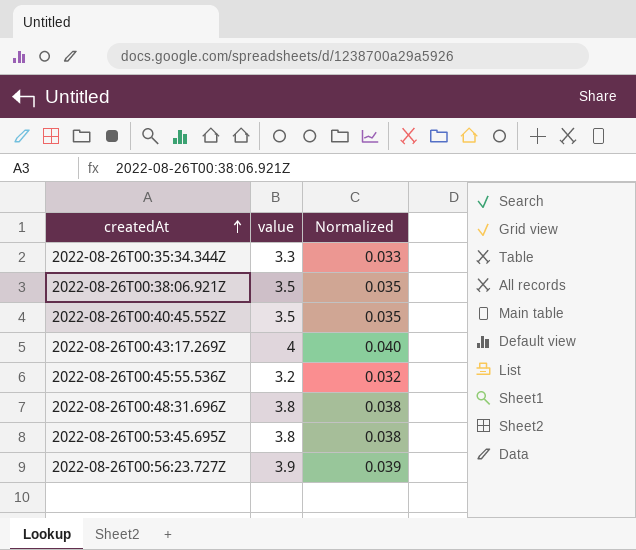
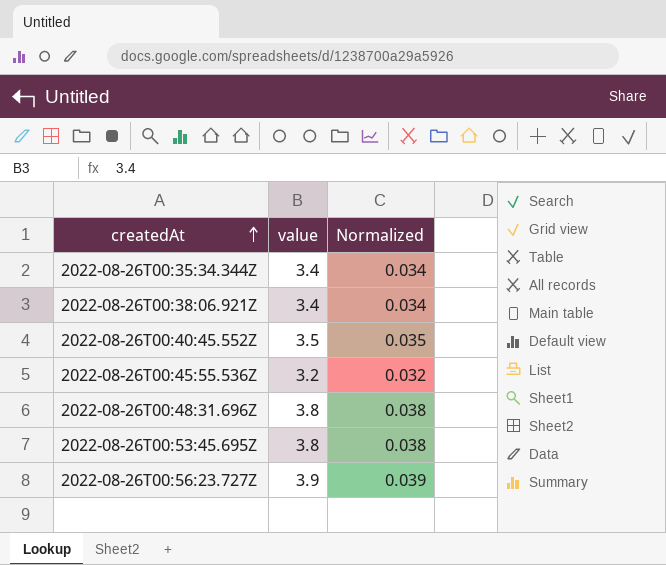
row 2022-08-26T00:43:17.269Z: 4 | 0.040 -> none
2022-08-26T00:35:34.344Z | value: 3.3 -> 3.4
2022-08-26T00:35:34.344Z | Normalized: 0.033 -> 0.034
2022-08-26T00:38:06.921Z | value: 3.5 -> 3.4
2022-08-26T00:38:06.921Z | Normalized: 0.035 -> 0.034

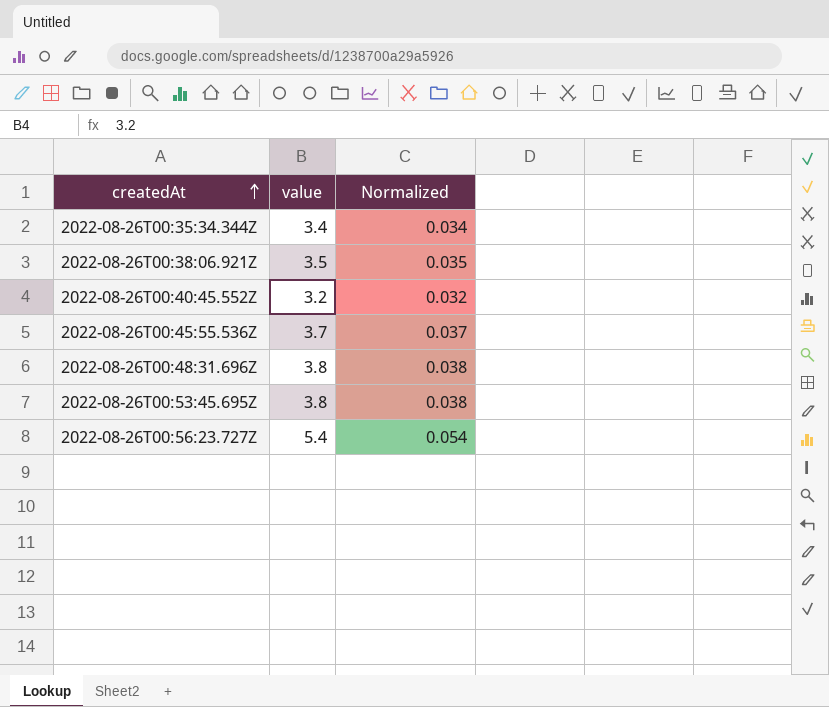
2022-08-26T00:38:06.921Z | value: 3.4 -> 3.5
2022-08-26T00:38:06.921Z | Normalized: 0.034 -> 0.035
2022-08-26T00:40:45.552Z | value: 3.5 -> 3.2
2022-08-26T00:40:45.552Z | Normalized: 0.035 -> 0.032
2022-08-26T00:45:55.536Z | value: 3.2 -> 3.7
2022-08-26T00:45:55.536Z | Normalized: 0.032 -> 0.037
2022-08-26T00:56:23.727Z | value: 3.9 -> 5.4
2022-08-26T00:56:23.727Z | Normalized: 0.039 -> 0.054

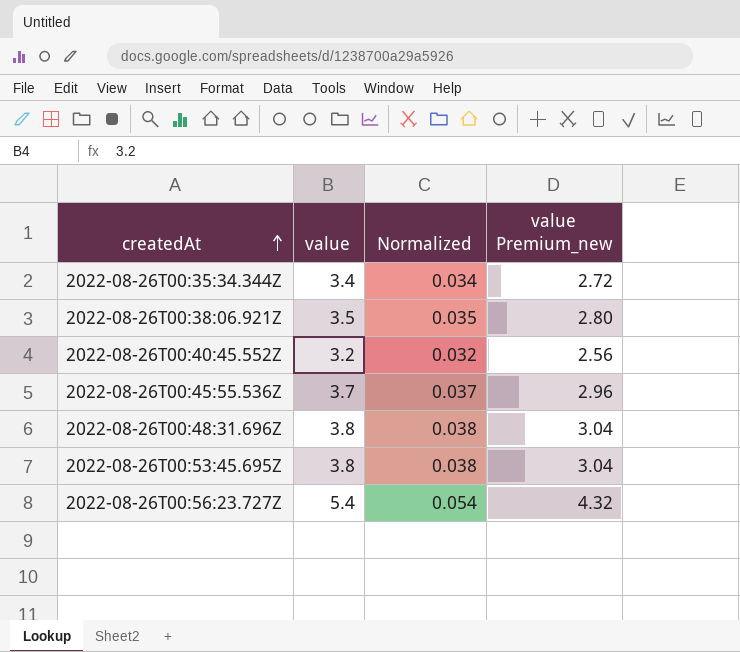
column value Premium_new | formula: none -> [value] * 0.8

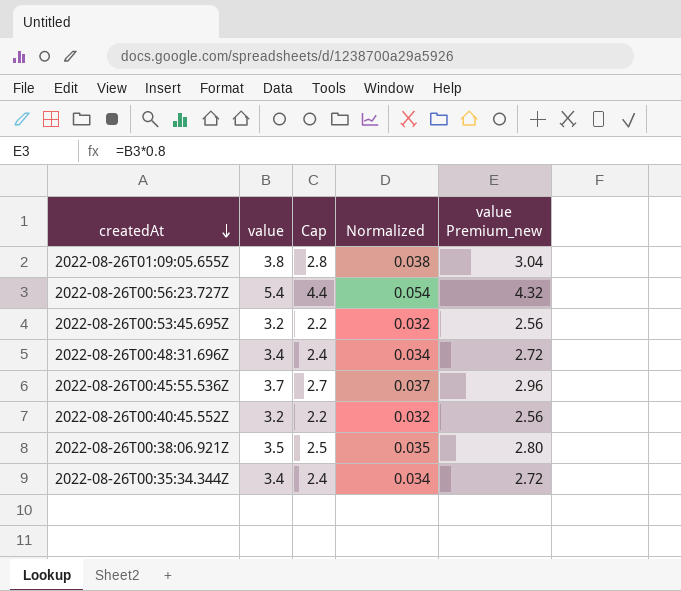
row order: createdAt ascending -> createdAt descending
column Cap | formula: none -> [value] - 1
row 2022-08-26T01:09:05.655Z: none -> 3.8 | 2.8 | 0.038 | 3.04
2022-08-26T00:53:45.695Z | value: 3.8 -> 3.2
2022-08-26T00:53:45.695Z | Normalized: 0.038 -> 0.032
2022-08-26T00:53:45.695Z | value Premium_new: 3.04 -> 2.56
2022-08-26T00:48:31.696Z | value: 3.8 -> 3.4
2022-08-26T00:48:31.696Z | Normalized: 0.038 -> 0.034
2022-08-26T00:48:31.696Z | value Premium_new: 3.04 -> 2.72

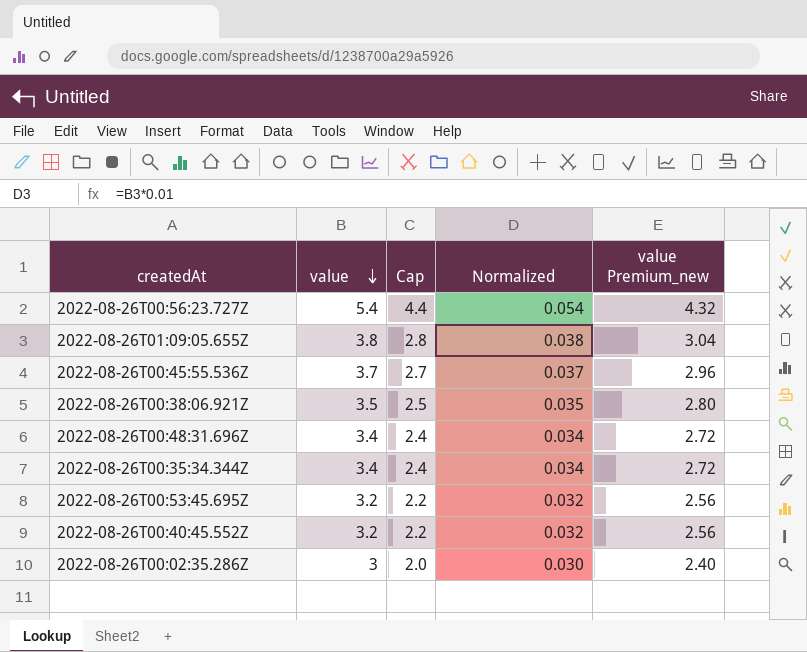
row order: createdAt descending -> value descending
row 2022-08-26T00:02:35.286Z: none -> 3 | 2.0 | 0.030 | 2.40

